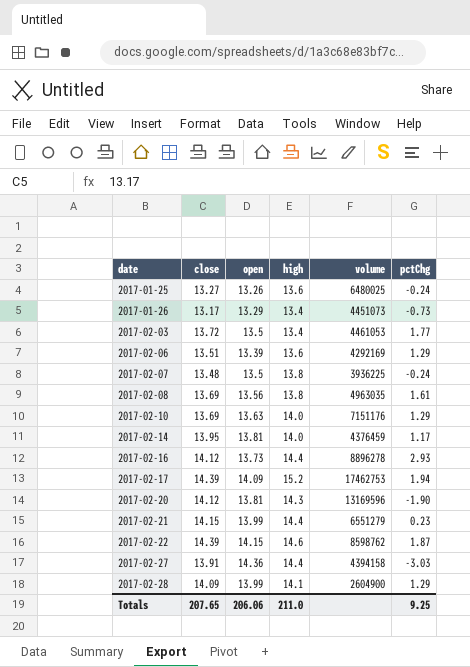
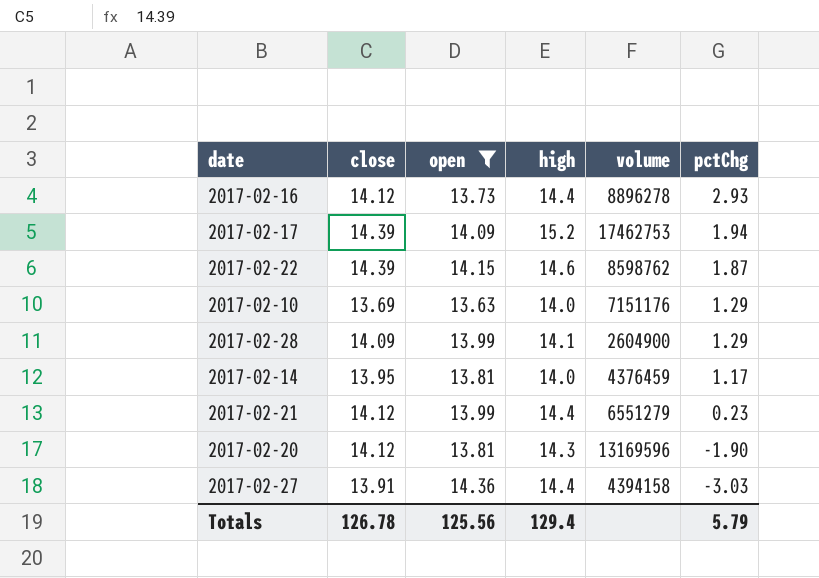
filter: none -> open >= 13.63
row order: date ascending -> pctChg descending
2017-02-21 | close: 14.15 -> 14.12
Totals | close: 207.65 -> 126.78
Totals | open: 206.06 -> 125.56
Totals | high: 211.0 -> 129.4
Totals | pctChg: 9.25 -> 5.79

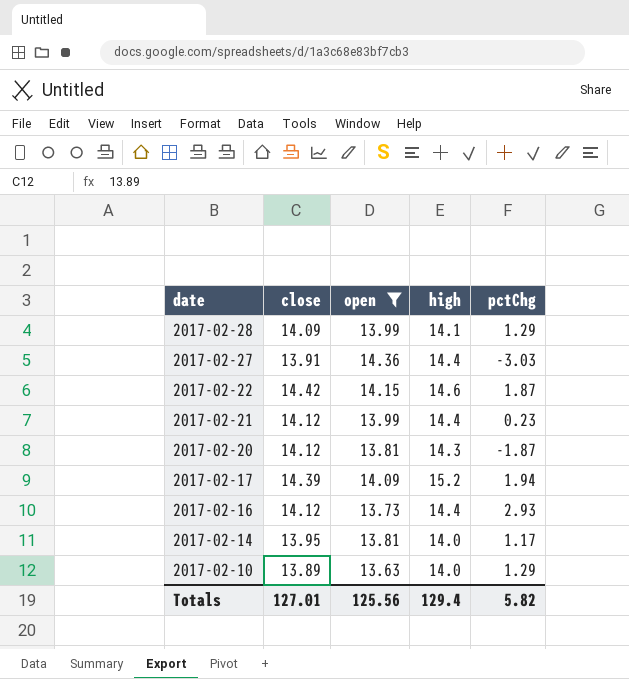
row order: pctChg descending -> date descending
column volume | position: 5 -> none
2017-02-22 | close: 14.39 -> 14.42
2017-02-20 | pctChg: -1.90 -> -1.87
2017-02-10 | close: 13.69 -> 13.89
Totals | close: 126.78 -> 127.01
Totals | pctChg: 5.79 -> 5.82

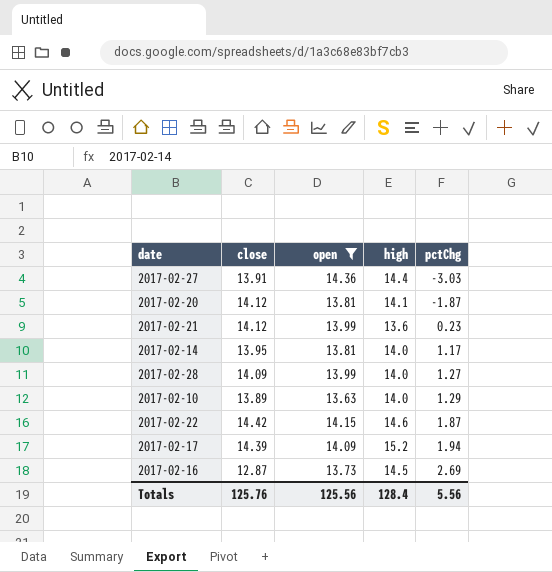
row order: date descending -> pctChg ascending
2017-02-20 | high: 14.3 -> 14.1
2017-02-21 | high: 14.4 -> 13.6
2017-02-28 | high: 14.1 -> 14.0
2017-02-28 | pctChg: 1.29 -> 1.27
2017-02-16 | close: 14.12 -> 12.87
2017-02-16 | high: 14.4 -> 14.5
2017-02-16 | pctChg: 2.93 -> 2.69
Totals | close: 127.01 -> 125.76
Totals | high: 129.4 -> 128.4
Totals | pctChg: 5.82 -> 5.56

